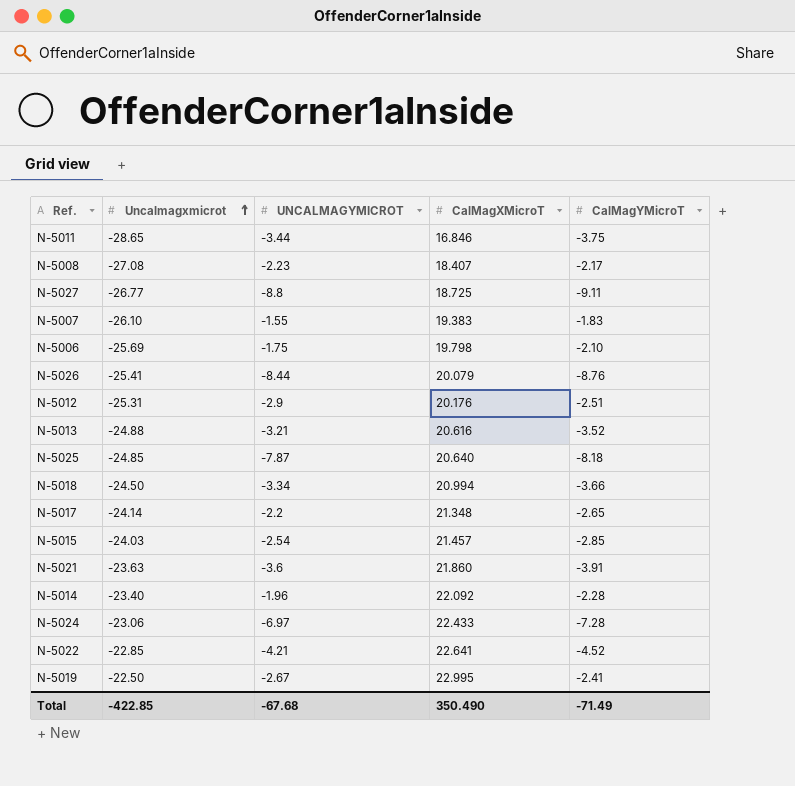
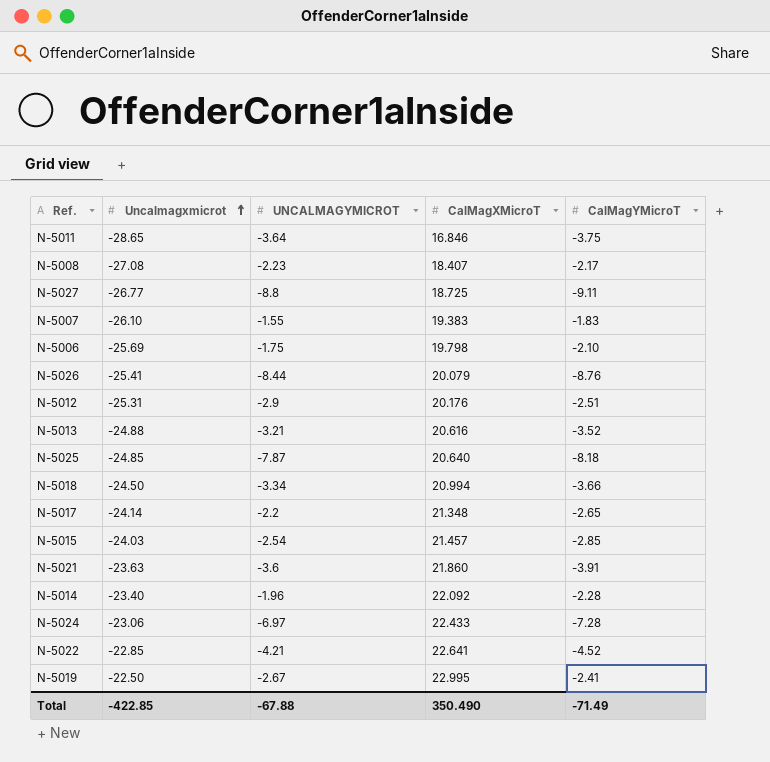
N-5011 | UNCALMAGYMICROT: -3.44 -> -3.64
Total | UNCALMAGYMICROT: -67.68 -> -67.88

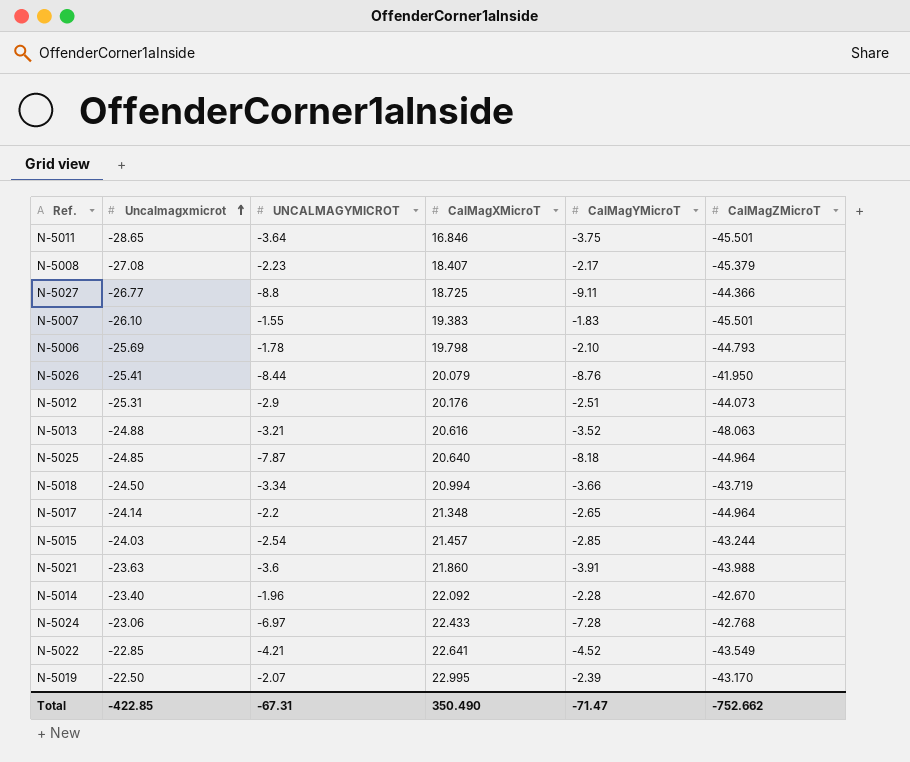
column CalMagZMicroT | position: none -> 6
N-5006 | UNCALMAGYMICROT: -1.75 -> -1.78
N-5019 | UNCALMAGYMICROT: -2.67 -> -2.07
N-5019 | CalMagYMicroT: -2.41 -> -2.39
Total | UNCALMAGYMICROT: -67.88 -> -67.31
Total | CalMagYMicroT: -71.49 -> -71.47

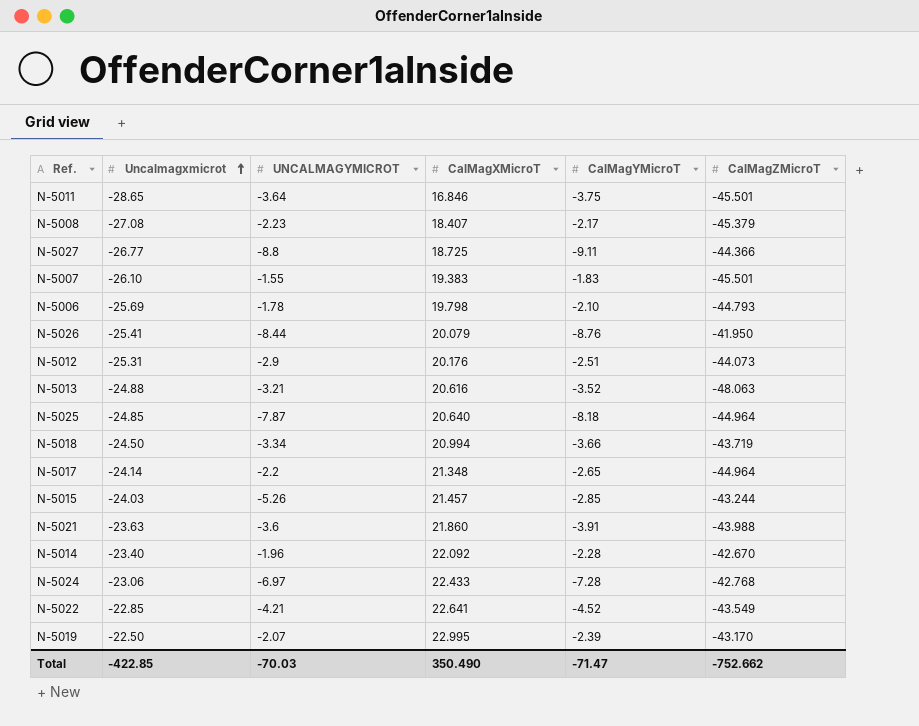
N-5015 | UNCALMAGYMICROT: -2.54 -> -5.26
Total | UNCALMAGYMICROT: -67.31 -> -70.03

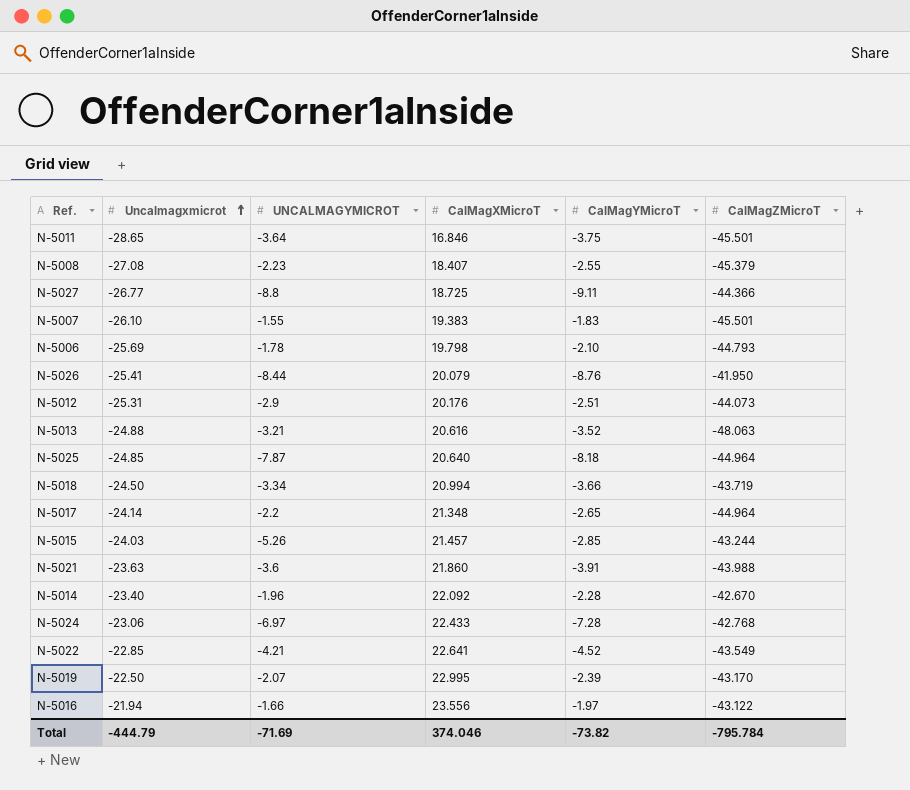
N-5008 | CalMagYMicroT: -2.17 -> -2.55
row N-5016: none -> -21.94 | -1.66 | 23.556 | -1.97 | -43.122
Total | Uncalmagxmicrot: -422.85 -> -444.79
Total | UNCALMAGYMICROT: -70.03 -> -71.69
Total | CalMagXMicroT: 350.490 -> 374.046
Total | CalMagYMicroT: -71.47 -> -73.82
Total | CalMagZMicroT: -752.662 -> -795.784

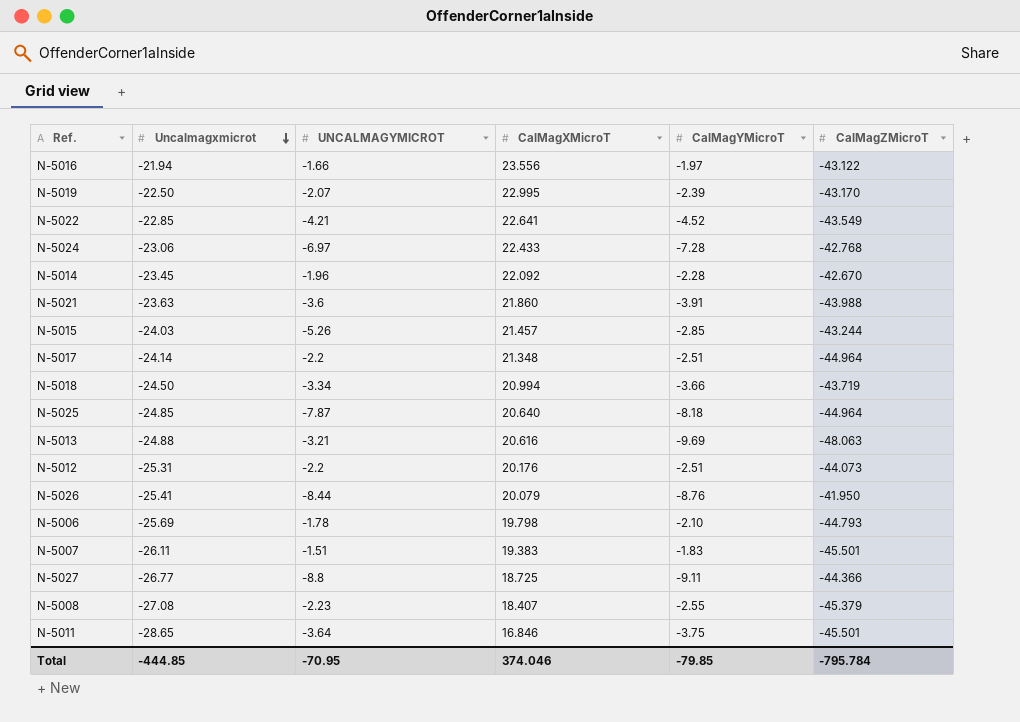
row order: Uncalmagxmicrot ascending -> Uncalmagxmicrot descending
N-5014 | Uncalmagxmicrot: -23.40 -> -23.45
N-5017 | CalMagYMicroT: -2.65 -> -2.51
N-5013 | CalMagYMicroT: -3.52 -> -9.69
N-5012 | UNCALMAGYMICROT: -2.9 -> -2.2
N-5007 | Uncalmagxmicrot: -26.10 -> -26.11
N-5007 | UNCALMAGYMICROT: -1.55 -> -1.51
Total | Uncalmagxmicrot: -444.79 -> -444.85
Total | UNCALMAGYMICROT: -71.69 -> -70.95
Total | CalMagYMicroT: -73.82 -> -79.85

